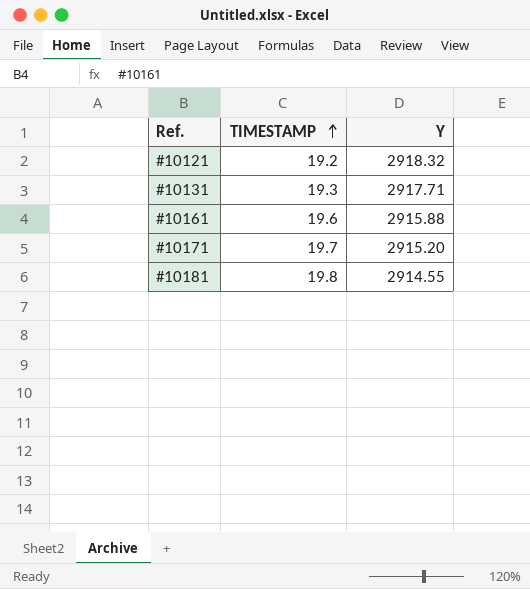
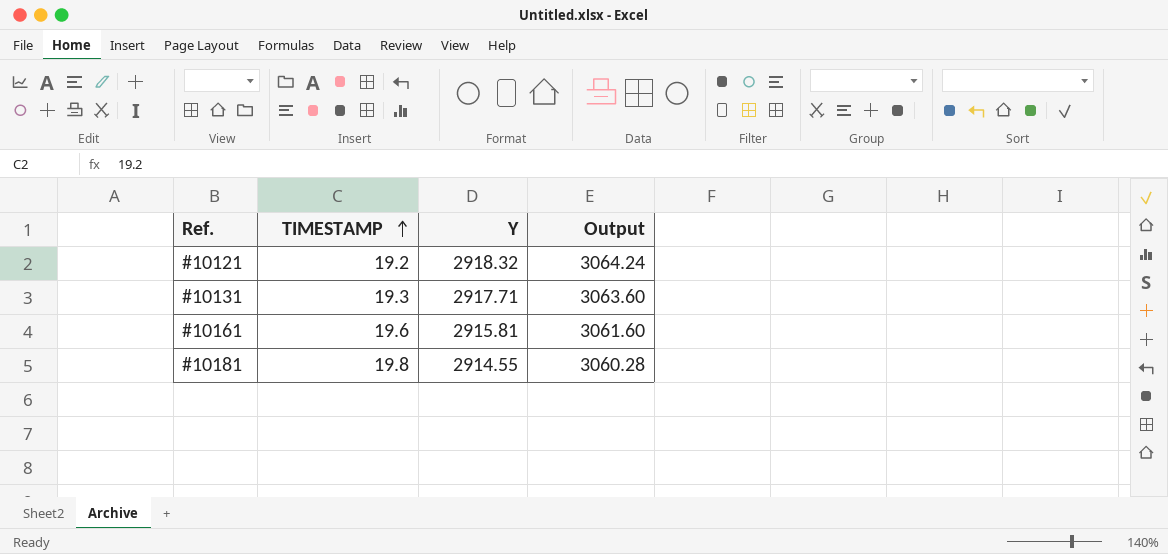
column Output | formula: none -> [Y] * 1.05
row #10171: 19.7 | 2915.20 -> none
#10161 | Y: 2915.88 -> 2915.81

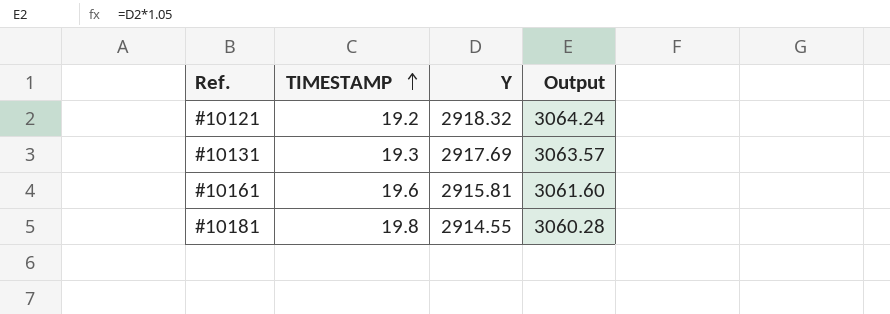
#10131 | Y: 2917.71 -> 2917.69
#10131 | Output: 3063.60 -> 3063.57

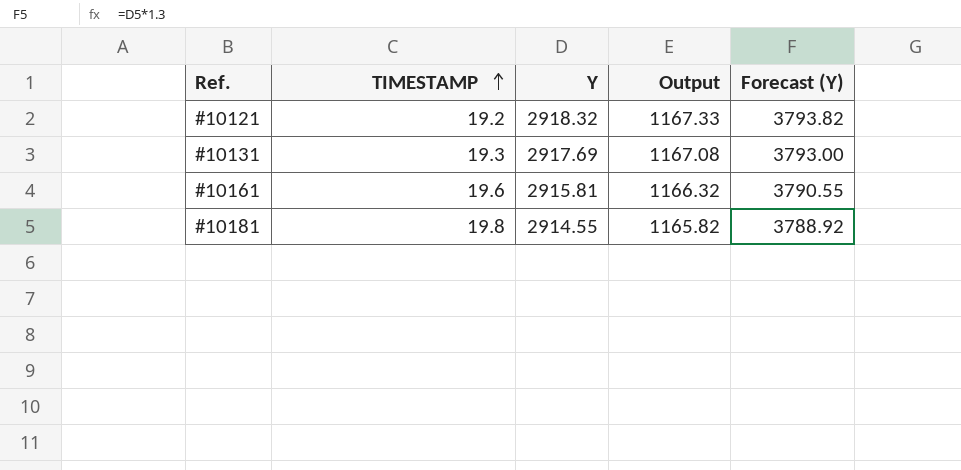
column Output | formula: [Y] * 1.05 -> [Y] * 0.4
column Forecast (Y) | formula: none -> [Y] * 1.3

